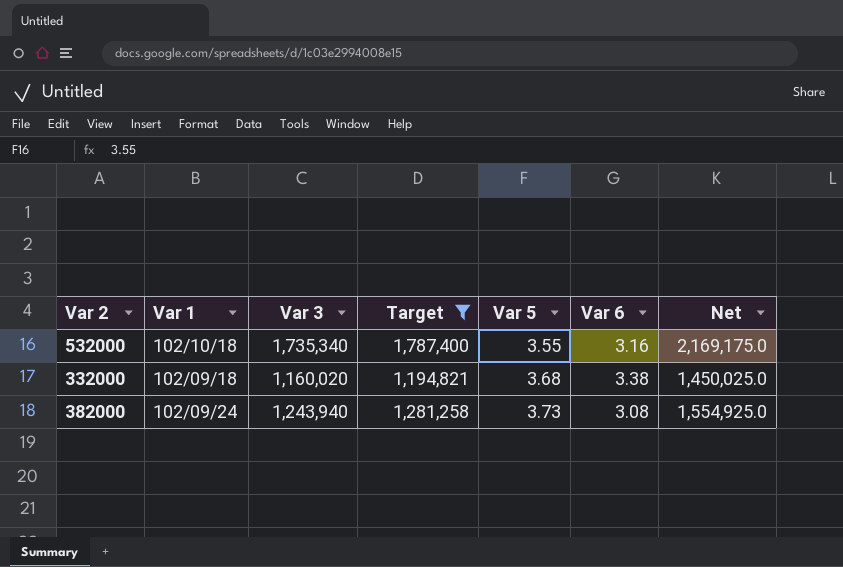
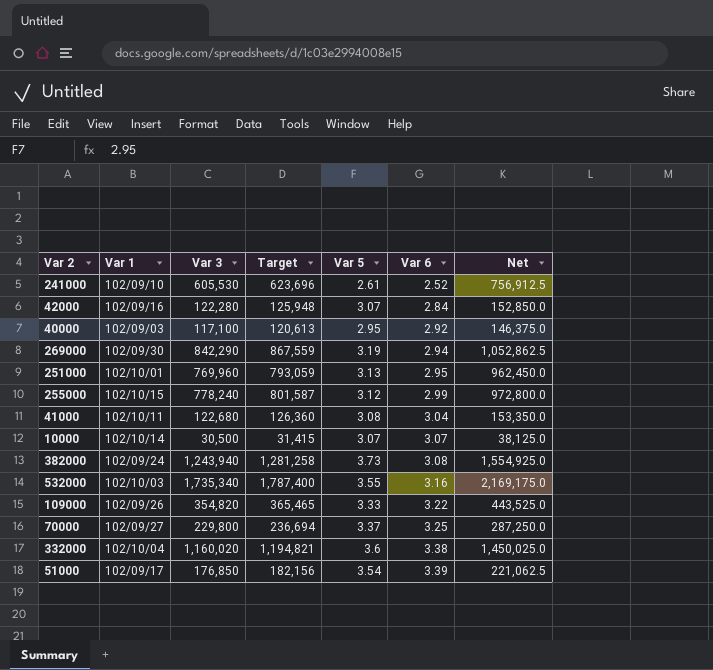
filter: Target >= 1,194,821 -> none
row order: Var 5 ascending -> Var 6 ascending
532000 | Var 1: 102/10/18 -> 102/10/03
332000 | Var 1: 102/09/18 -> 102/10/04
332000 | Var 5: 3.68 -> 3.6

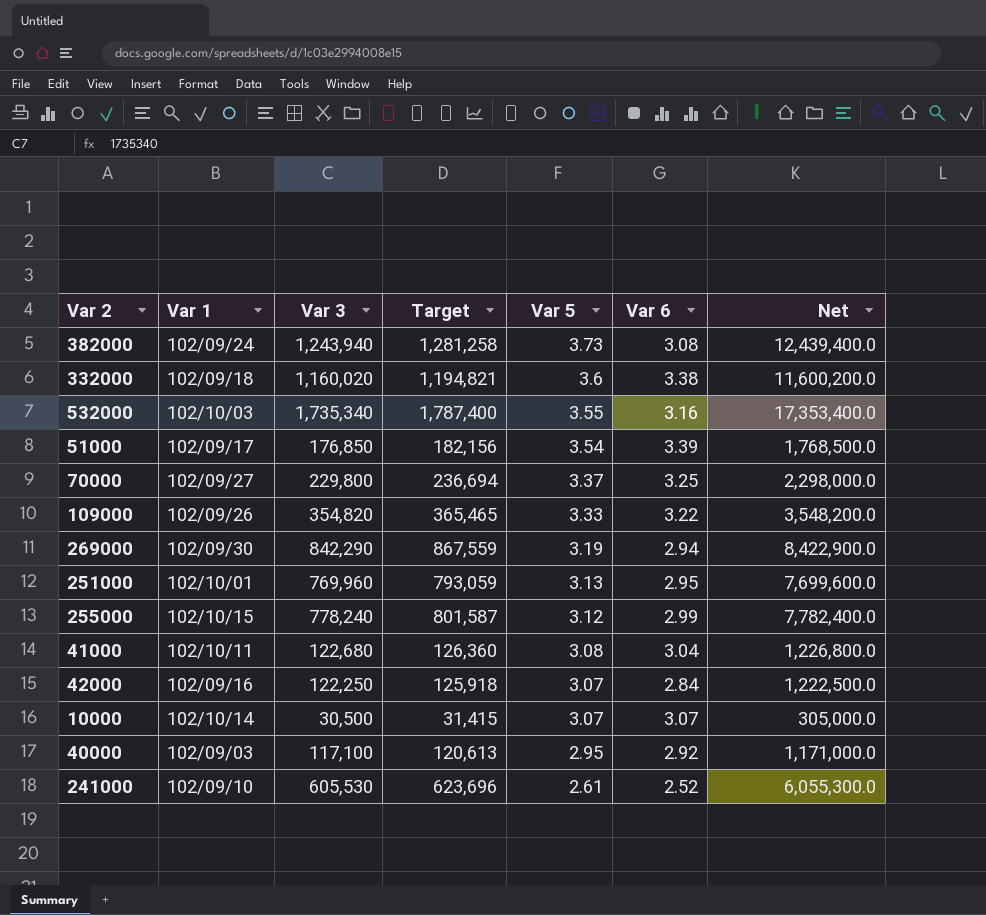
row order: Var 6 ascending -> Var 5 descending
column Net | formula: [Var 3] * 1.25 -> [Var 3] * 10
332000 | Var 1: 102/10/04 -> 102/09/18
42000 | Var 3: 122,280 -> 122,250
42000 | Target: 125,948 -> 125,918

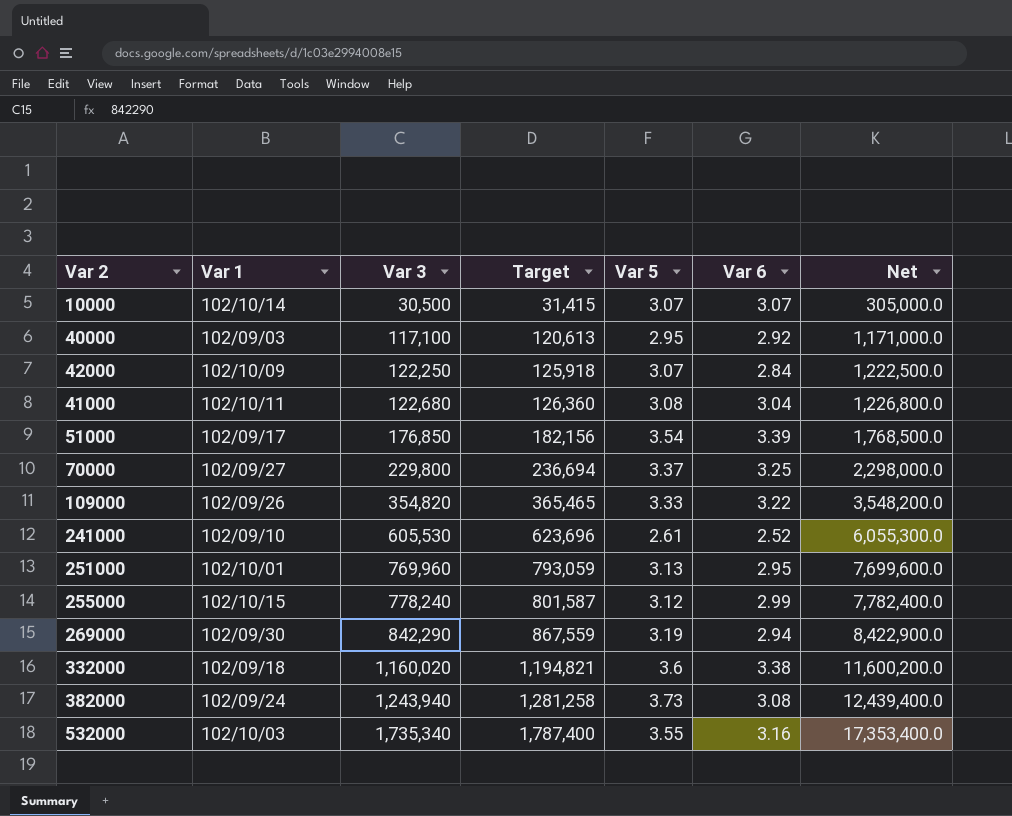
row order: Var 5 descending -> Var 3 ascending
42000 | Var 1: 102/09/16 -> 102/10/09

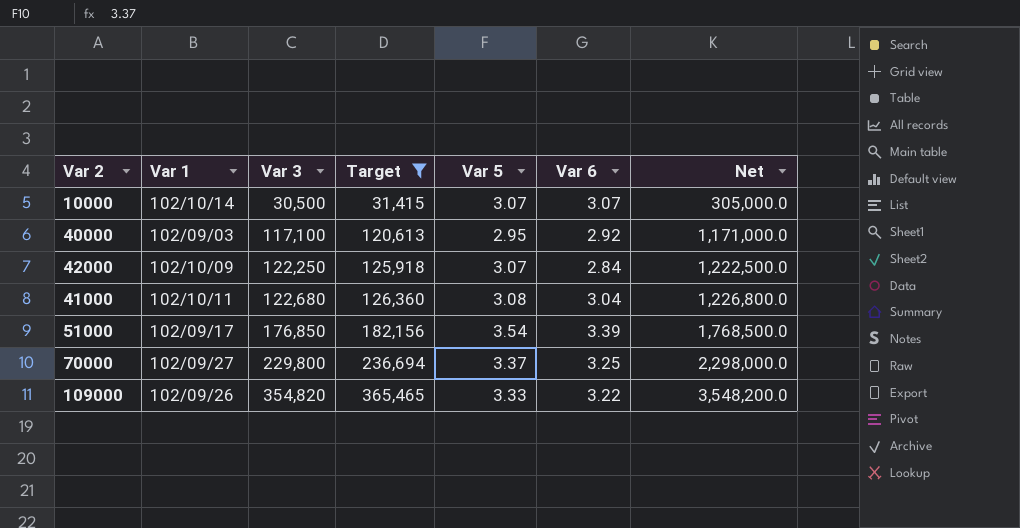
filter: none -> Target <= 365,465

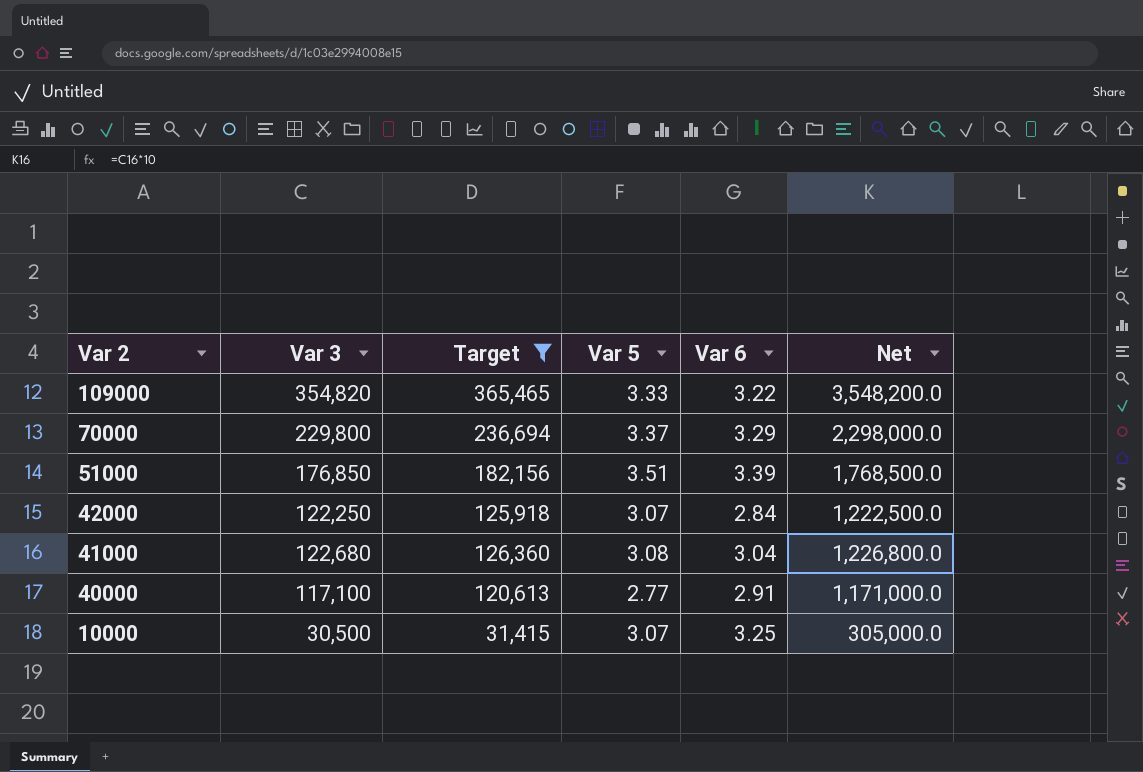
row order: Var 3 ascending -> Var 2 descending
column Var 1 | position: 2 -> none
70000 | Var 6: 3.25 -> 3.29
51000 | Var 5: 3.54 -> 3.51
40000 | Var 5: 2.95 -> 2.77
40000 | Var 6: 2.92 -> 2.91
10000 | Var 6: 3.07 -> 3.25

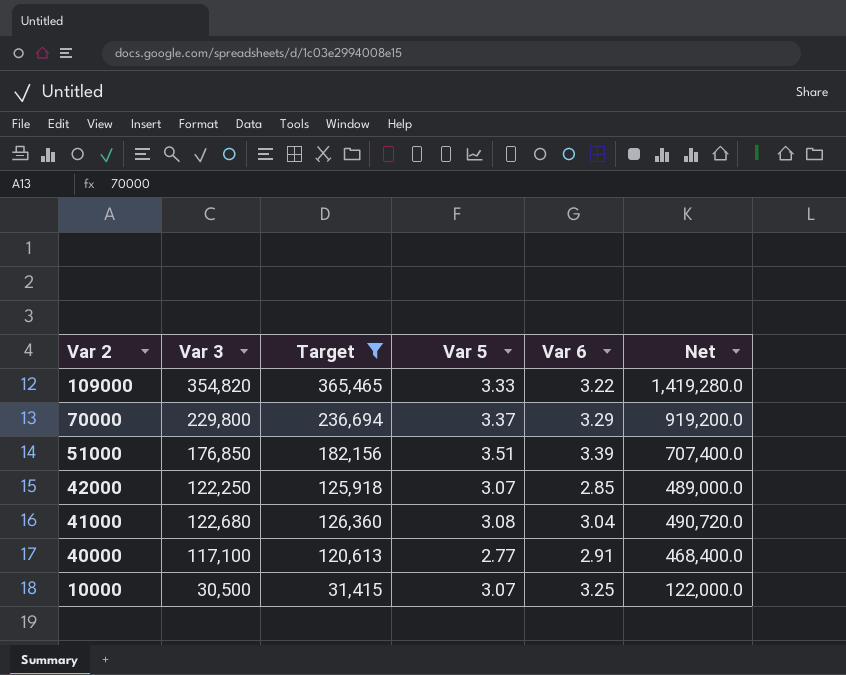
column Net | formula: [Var 3] * 10 -> [Var 3] * 4
42000 | Var 6: 2.84 -> 2.85

